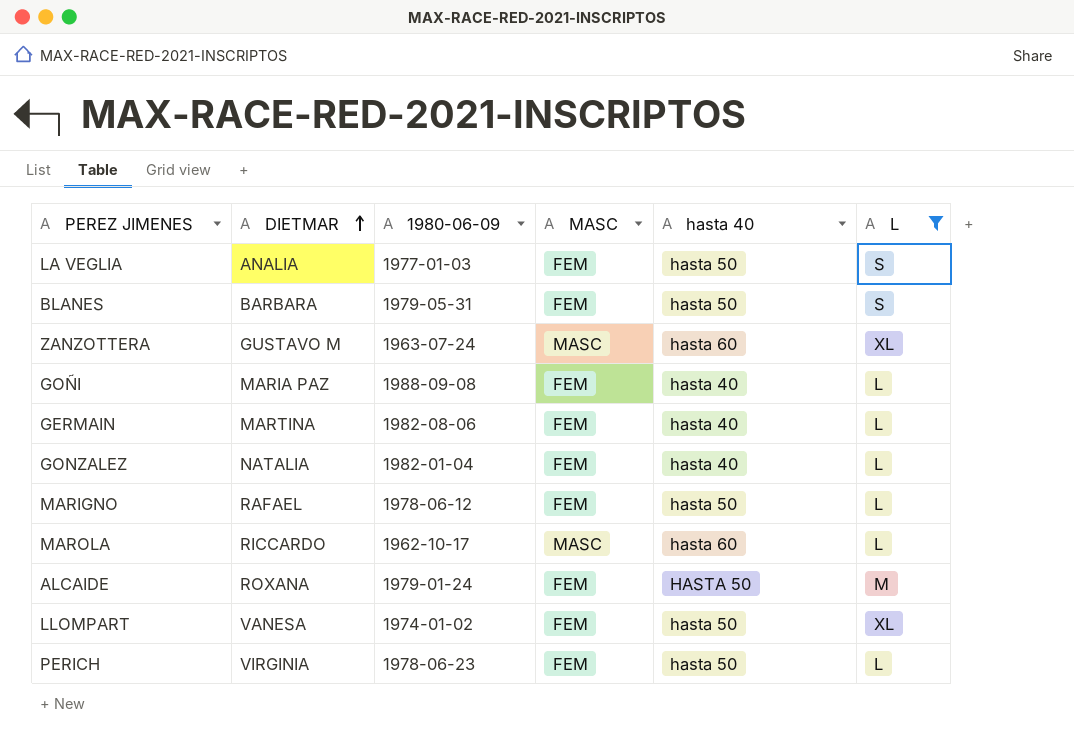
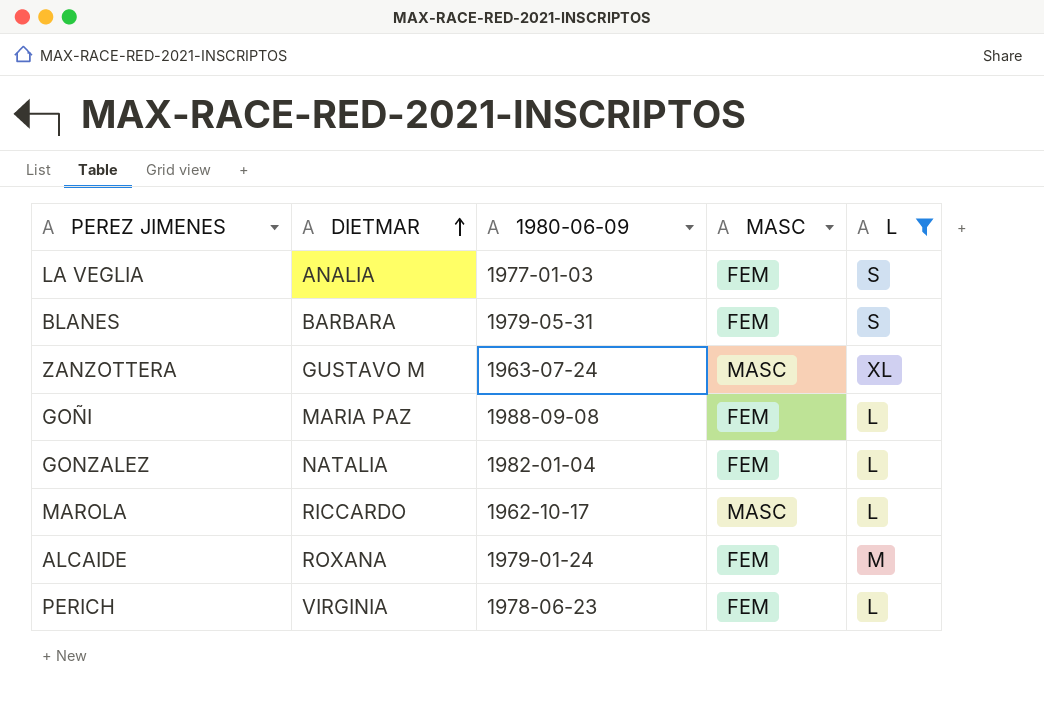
column hasta 40 | position: 5 -> none
row GERMAIN: MARTINA | 1982-08-06 | FEM | hasta 40 | L -> none
row MARIGNO: RAFAEL | 1978-06-12 | FEM | hasta 50 | L -> none
row LLOMPART: VANESA | 1974-01-02 | FEM | hasta 50 | XL -> none

